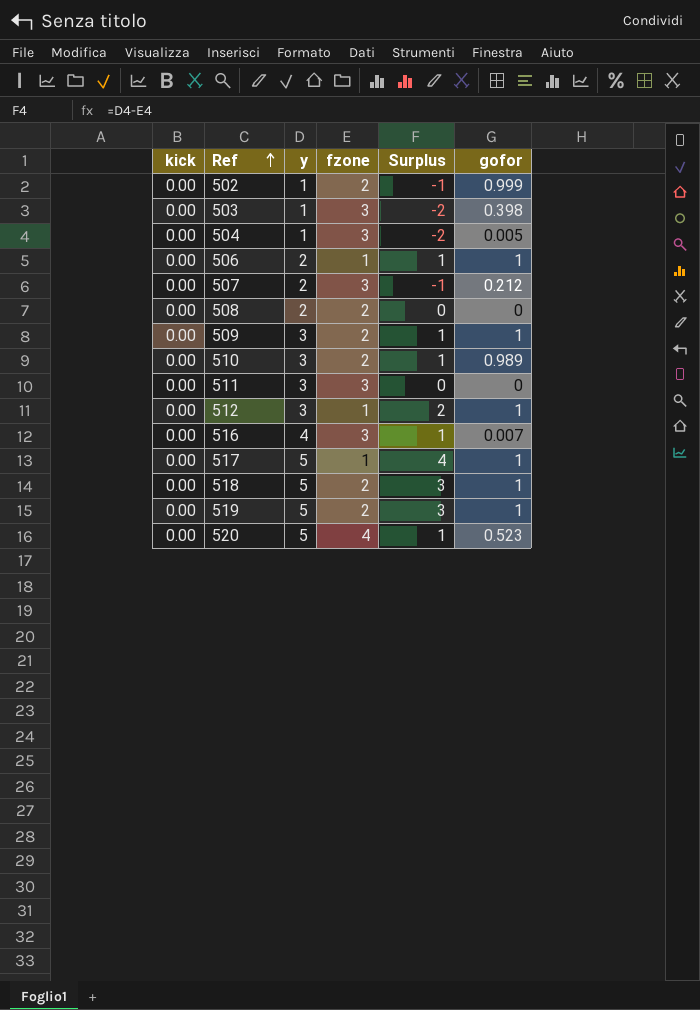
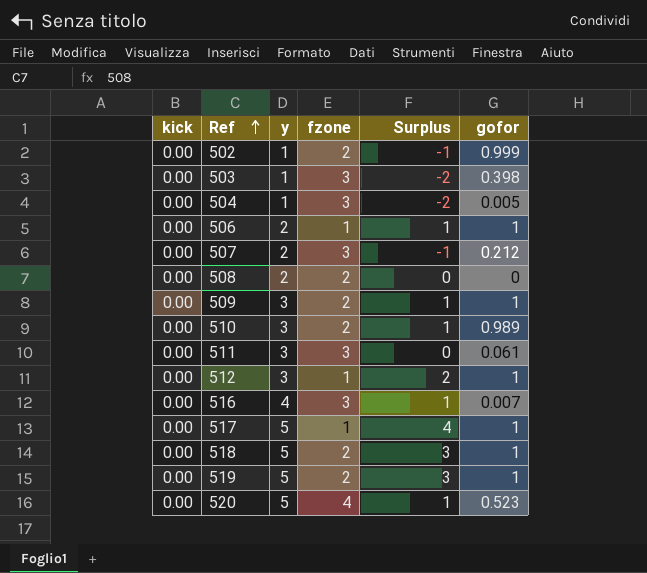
511 | gofor: 0 -> 0.061

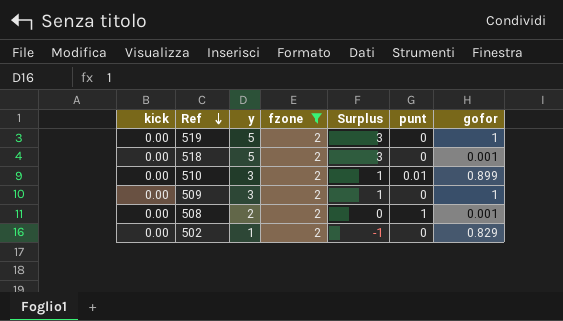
filter: none -> fzone = 2
row order: Ref ascending -> Ref descending
column punt | position: none -> 6
518 | gofor: 1 -> 0.001
510 | gofor: 0.989 -> 0.899
508 | gofor: 0 -> 0.001
502 | gofor: 0.999 -> 0.829

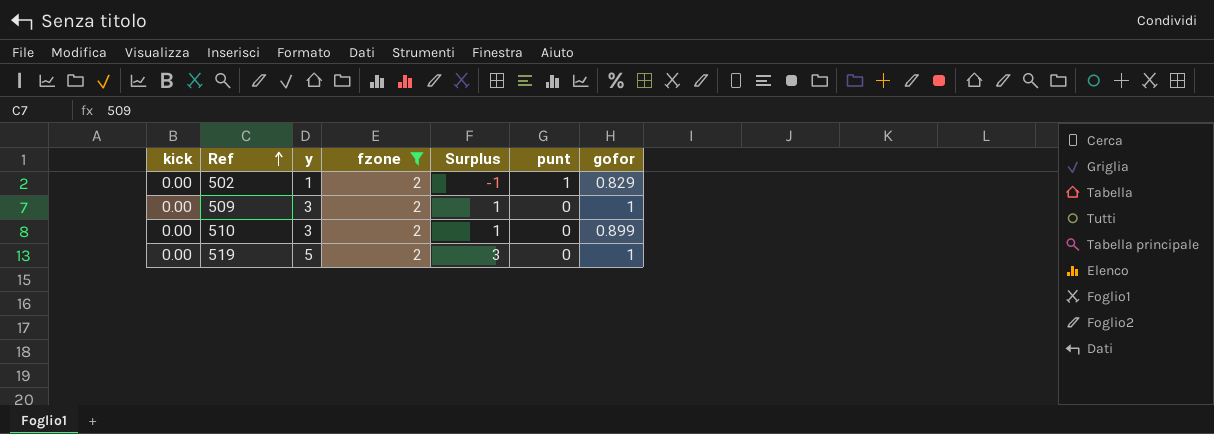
row order: Ref descending -> Ref ascending
row 518: 0.00 | 5 | 2 | 3 | 0 | 0.001 -> none
row 508: 0.00 | 2 | 2 | 0 | 1 | 0.001 -> none
502 | punt: 0 -> 1
510 | punt: 0.01 -> 0

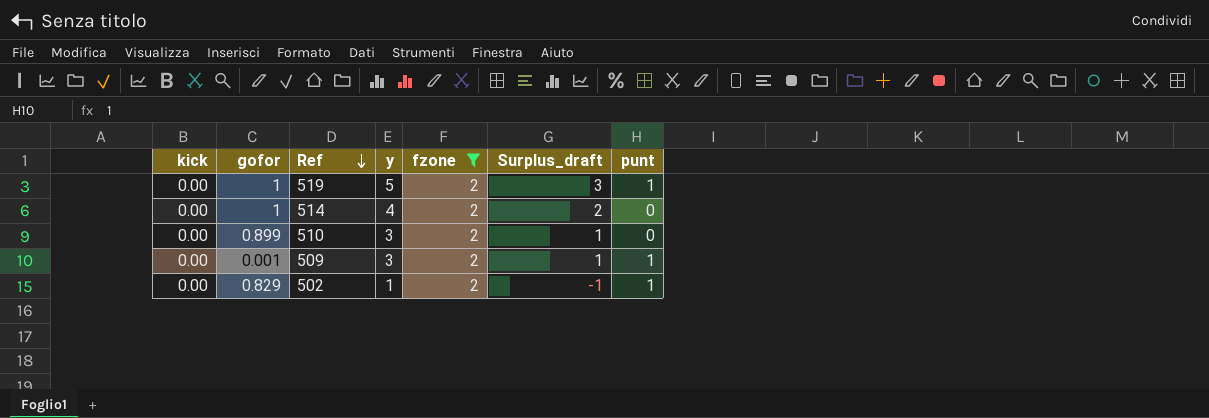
row order: Ref ascending -> Ref descending
column gofor | position: 7 -> 2
column name: Surplus -> Surplus_draft
519 | punt: 0 -> 1
row 514: none -> 0.00 | 1 | 4 | 2 | 2 | 0
509 | gofor: 1 -> 0.001
509 | punt: 0 -> 1

